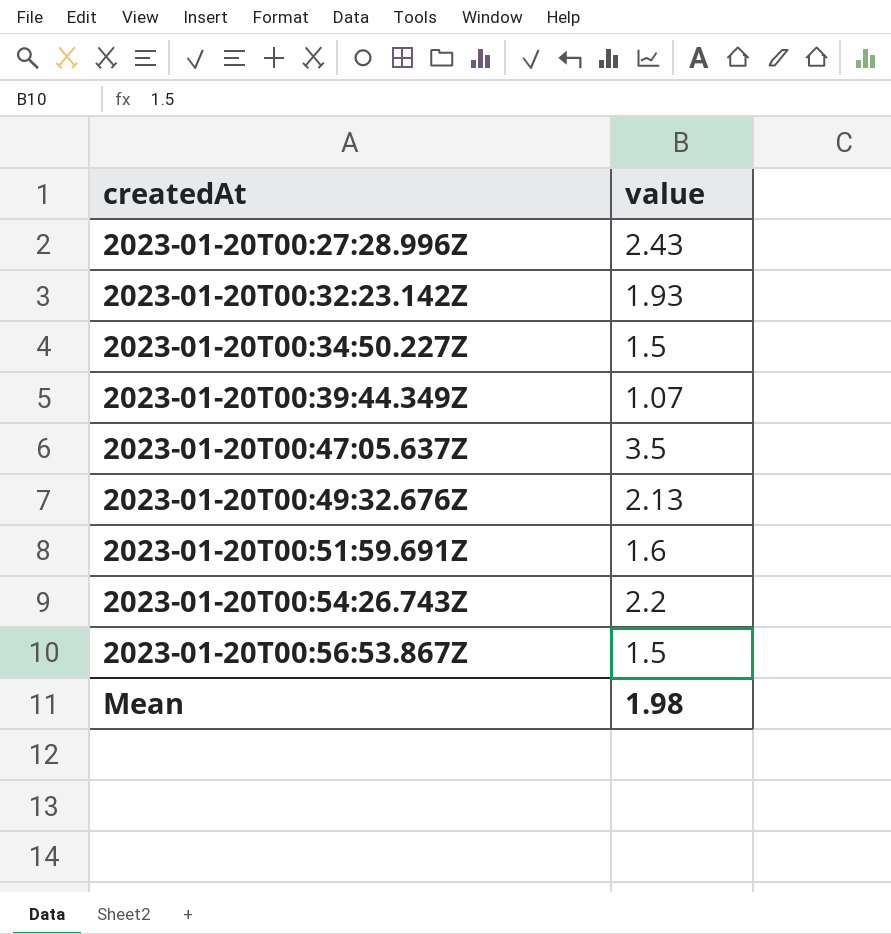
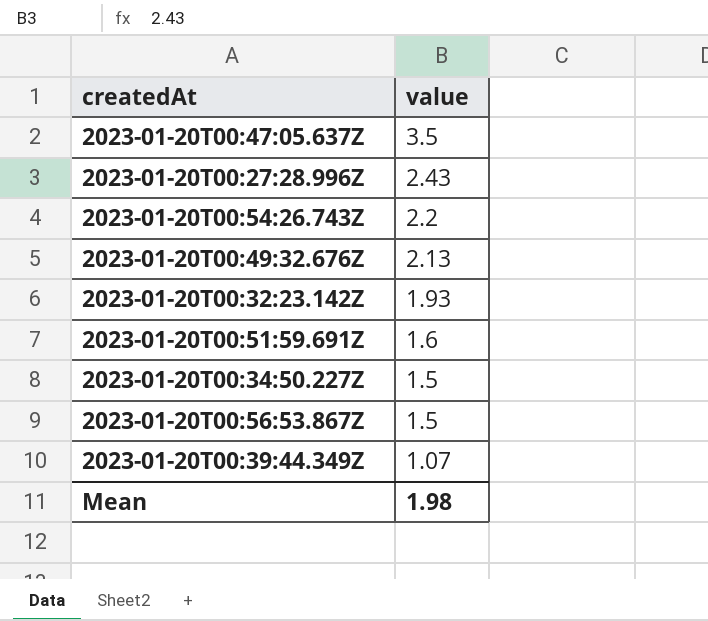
row order: createdAt ascending -> value descending

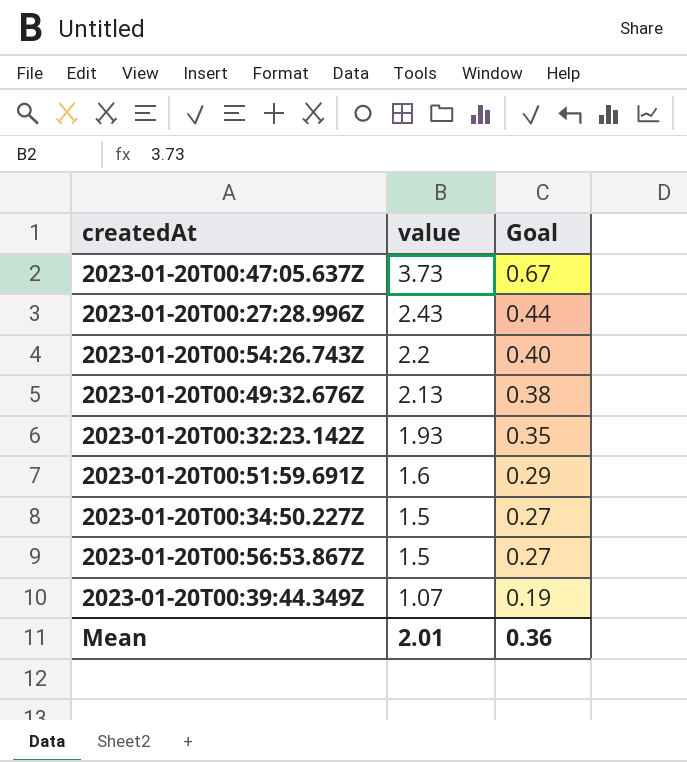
column Goal | formula: none -> [value] * 0.18
2023-01-20T00:47:05.637Z | value: 3.5 -> 3.73
Mean | value: 1.98 -> 2.01

